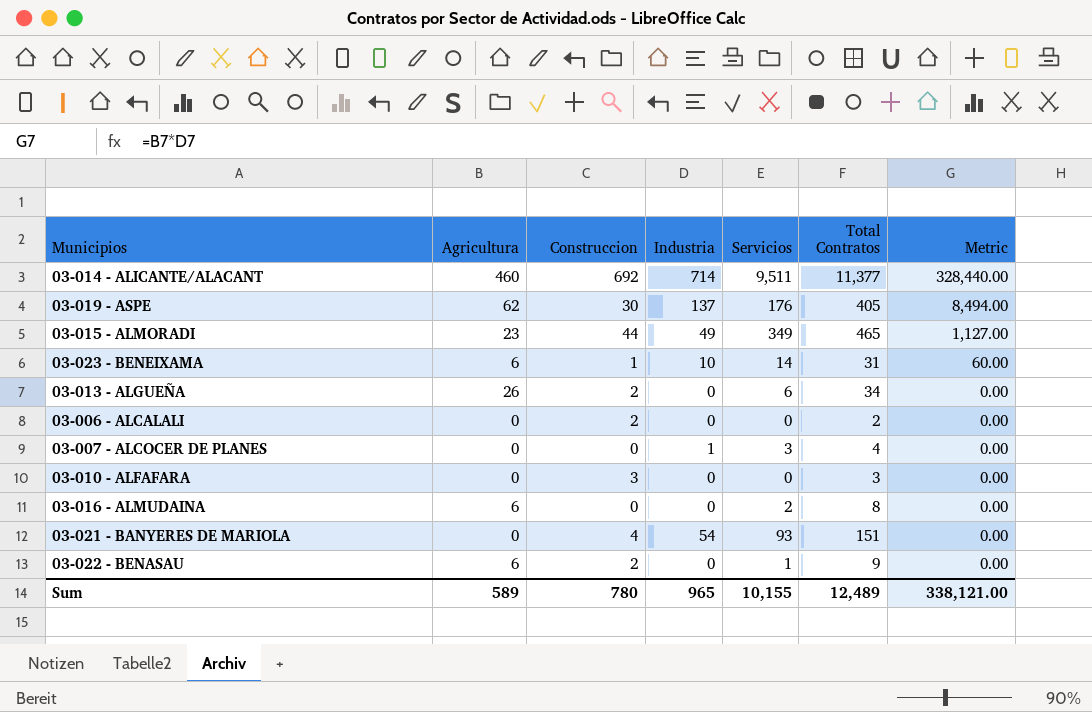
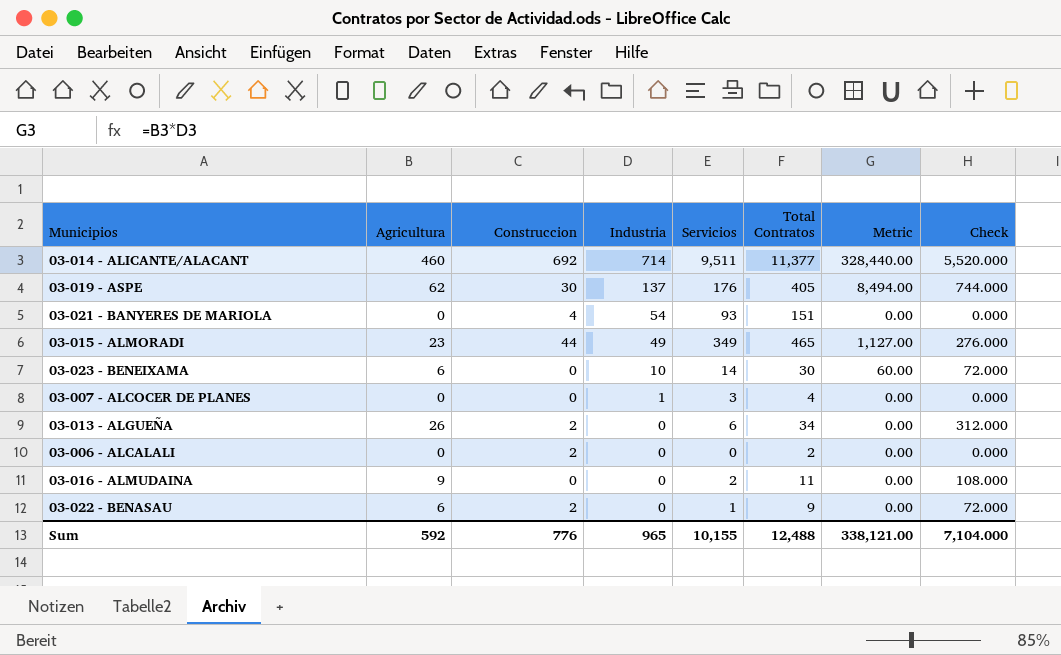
row order: Metric descending -> Industria descending
column Check | formula: none -> [Agricultura] * 12
row 03-010 - ALFAFARA: 0 | 3 | 0 | 0 | 3 | 0.00 -> none
03-023 - BENEIXAMA | Construccion: 1 -> 0
03-023 - BENEIXAMA | Total Contratos: 31 -> 30
03-016 - ALMUDAINA | Agricultura: 6 -> 9
03-016 - ALMUDAINA | Total Contratos: 8 -> 11
Sum | Agricultura: 589 -> 592
Sum | Construccion: 780 -> 776
Sum | Total Contratos: 12,489 -> 12,488

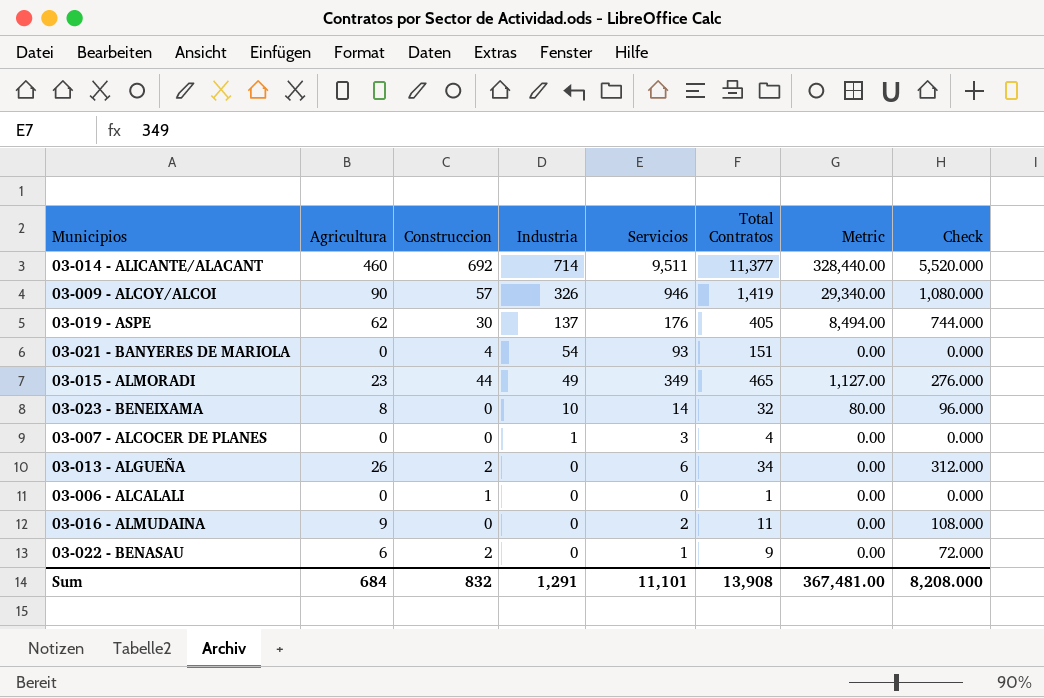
row 03-009 - ALCOY/ALCOI: none -> 90 | 57 | 326 | 946 | 1,419 | 29,340.00 | 1,080.000
03-023 - BENEIXAMA | Agricultura: 6 -> 8
03-023 - BENEIXAMA | Total Contratos: 30 -> 32
03-023 - BENEIXAMA | Metric: 60.00 -> 80.00
03-023 - BENEIXAMA | Check: 72.000 -> 96.000
03-006 - ALCALALI | Construccion: 2 -> 1
03-006 - ALCALALI | Total Contratos: 2 -> 1
Sum | Agricultura: 592 -> 684
Sum | Construccion: 776 -> 832
Sum | Industria: 965 -> 1,291
Sum | Servicios: 10,155 -> 11,101
Sum | Total Contratos: 12,488 -> 13,908
Sum | Metric: 338,121.00 -> 367,481.00
Sum | Check: 7,104.000 -> 8,208.000

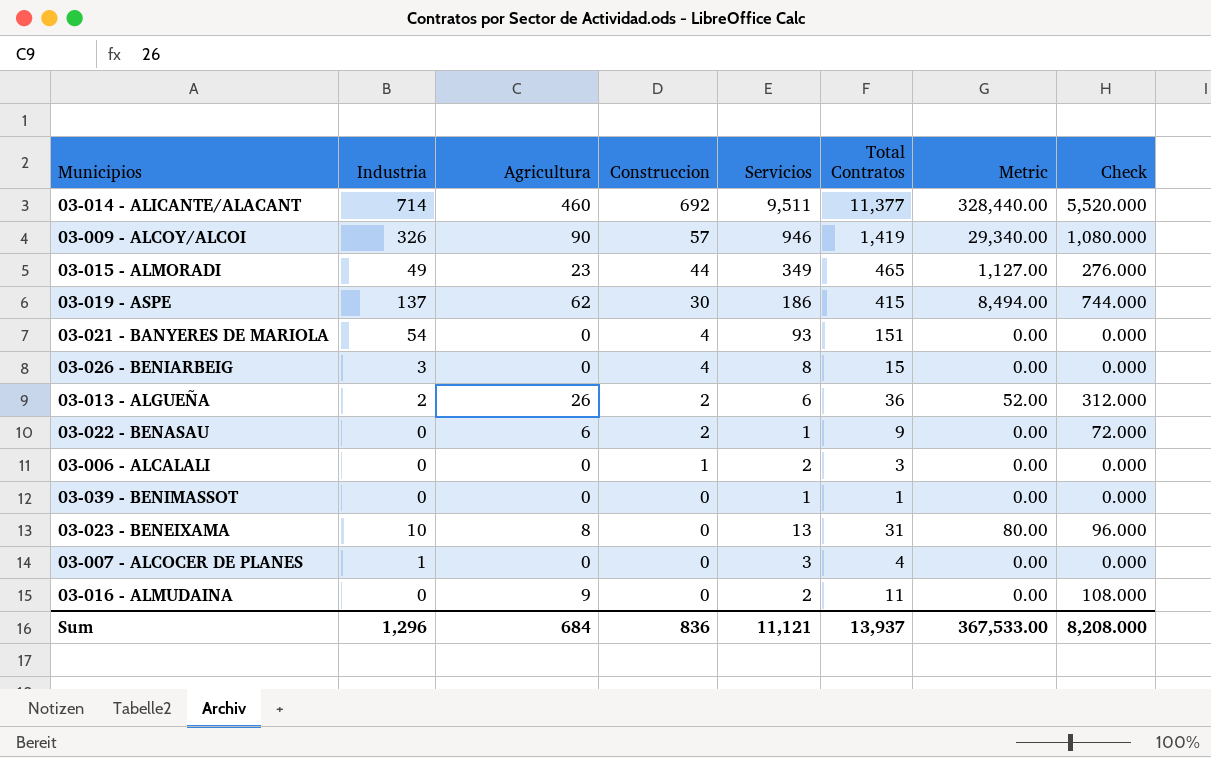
row order: Industria descending -> Construccion descending
column Industria | position: 4 -> 2
03-019 - ASPE | Servicios: 176 -> 186
03-019 - ASPE | Total Contratos: 405 -> 415
row 03-026 - BENIARBEIG: none -> 3 | 0 | 4 | 8 | 15 | 0.00 | 0.000
03-013 - ALGUEÑA | Industria: 0 -> 2
03-013 - ALGUEÑA | Total Contratos: 34 -> 36
03-013 - ALGUEÑA | Metric: 0.00 -> 52.00
03-006 - ALCALALI | Servicios: 0 -> 2
03-006 - ALCALALI | Total Contratos: 1 -> 3
row 03-039 - BENIMASSOT: none -> 0 | 0 | 0 | 1 | 1 | 0.00 | 0.000
03-023 - BENEIXAMA | Servicios: 14 -> 13
03-023 - BENEIXAMA | Total Contratos: 32 -> 31
Sum | Industria: 1,291 -> 1,296
Sum | Construccion: 832 -> 836
Sum | Servicios: 11,101 -> 11,121
Sum | Total Contratos: 13,908 -> 13,937
Sum | Metric: 367,481.00 -> 367,533.00

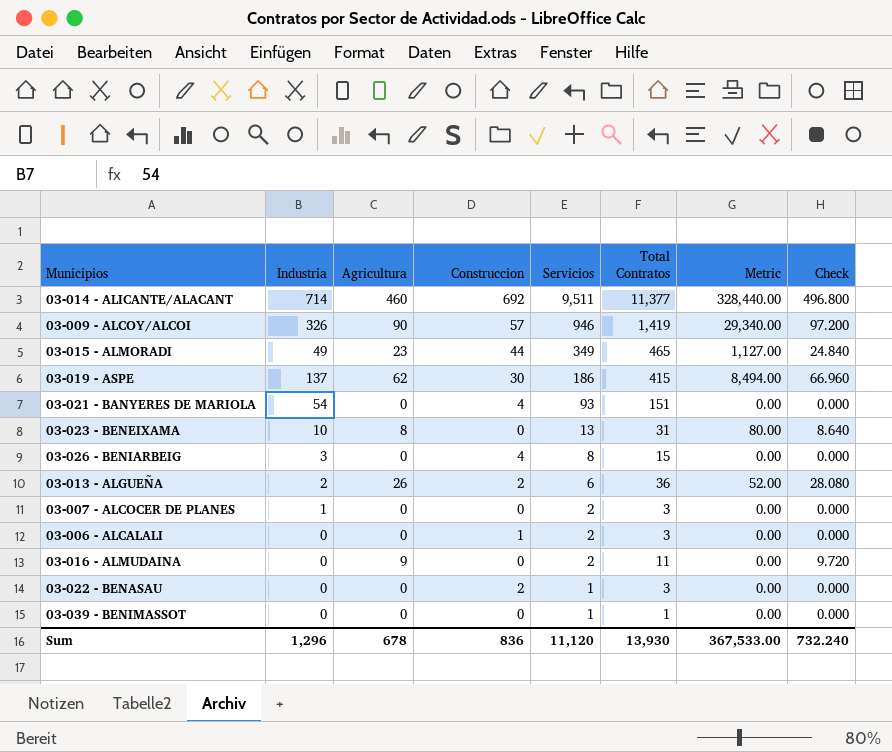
row order: Construccion descending -> Servicios descending
column Check | formula: [Agricultura] * 12 -> [Agricultura] * 1.08
03-007 - ALCOCER DE PLANES | Servicios: 3 -> 2
03-007 - ALCOCER DE PLANES | Total Contratos: 4 -> 3
03-022 - BENASAU | Agricultura: 6 -> 0
03-022 - BENASAU | Total Contratos: 9 -> 3
Sum | Agricultura: 684 -> 678
Sum | Servicios: 11,121 -> 11,120
Sum | Total Contratos: 13,937 -> 13,930
Sum | Check: 8,208.000 -> 732.240

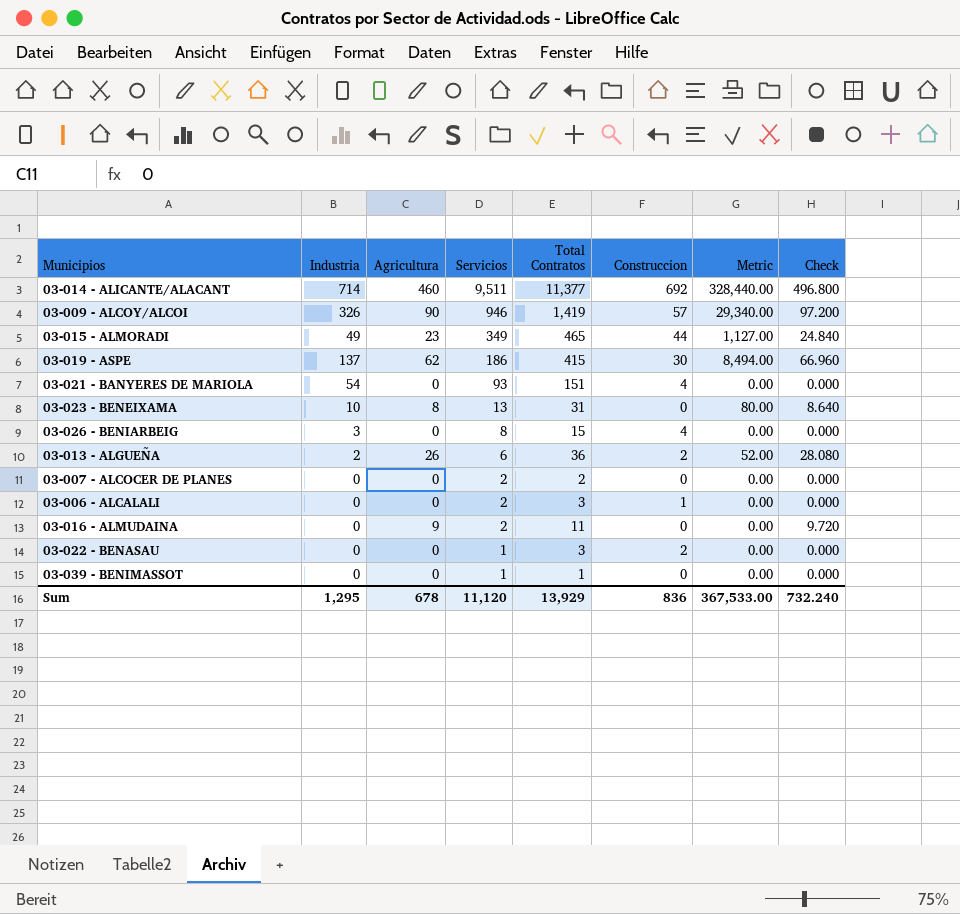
column Construccion | position: 4 -> 6
03-007 - ALCOCER DE PLANES | Industria: 1 -> 0
03-007 - ALCOCER DE PLANES | Total Contratos: 3 -> 2
Sum | Industria: 1,296 -> 1,295
Sum | Total Contratos: 13,930 -> 13,929

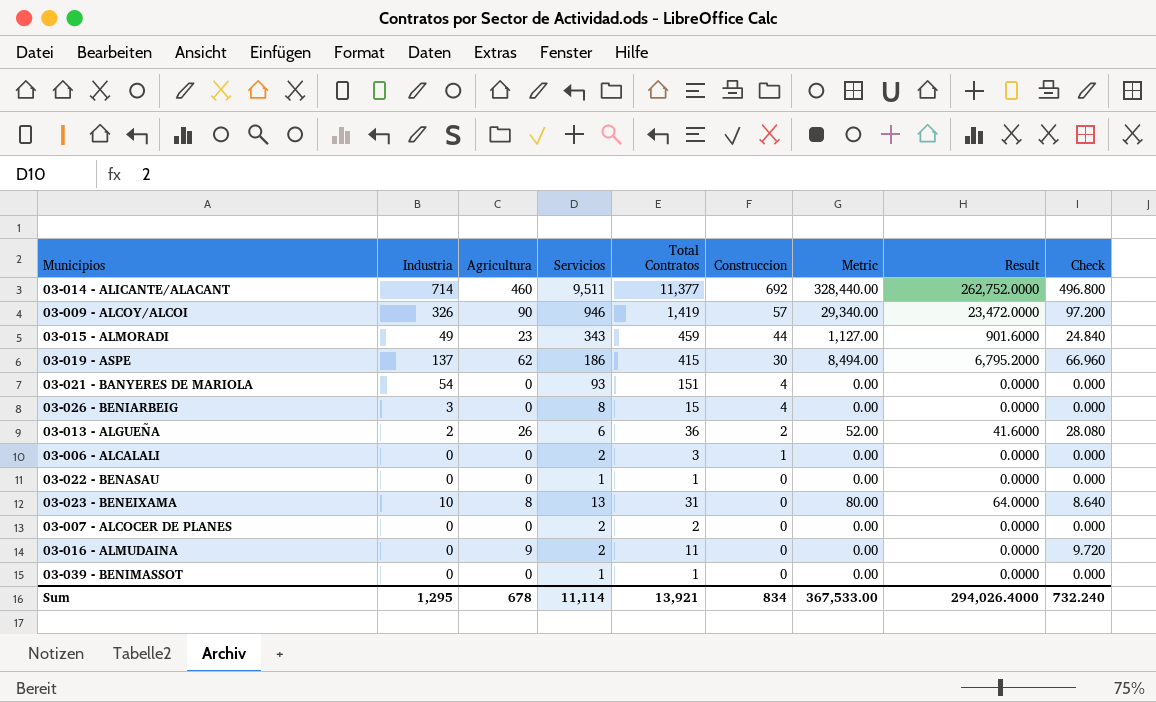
row order: Servicios descending -> Construccion descending
column Result | formula: none -> [Metric] * 0.8
03-015 - ALMORADI | Servicios: 349 -> 343
03-015 - ALMORADI | Total Contratos: 465 -> 459
03-022 - BENASAU | Total Contratos: 3 -> 1
03-022 - BENASAU | Construccion: 2 -> 0
Sum | Servicios: 11,120 -> 11,114
Sum | Total Contratos: 13,929 -> 13,921
Sum | Construccion: 836 -> 834

